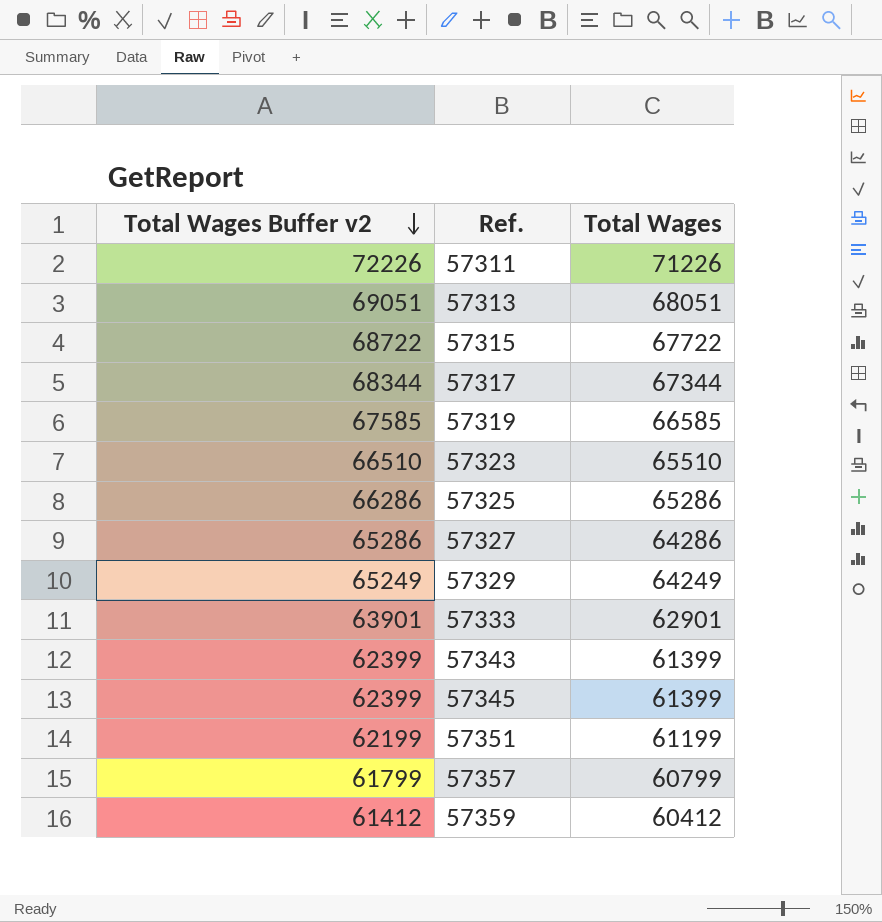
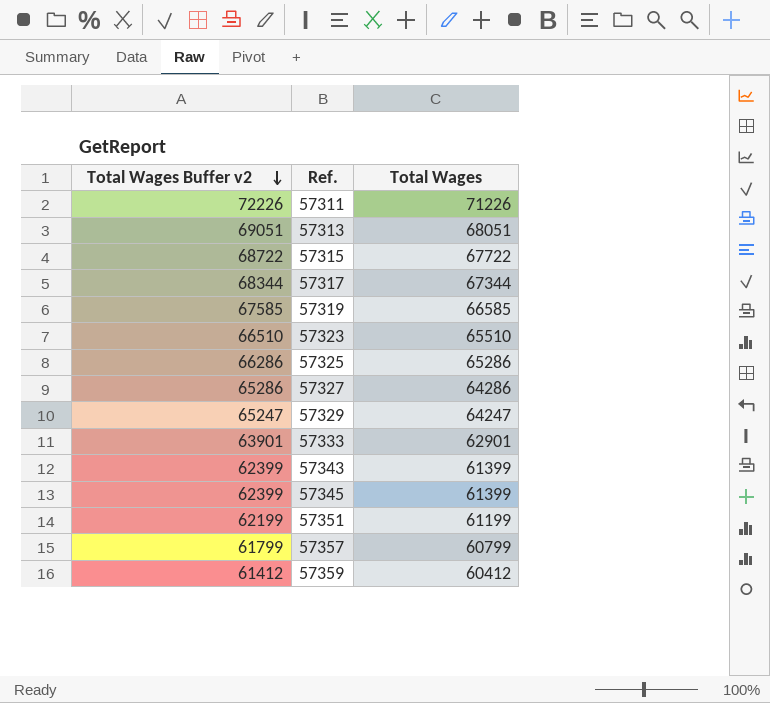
57329 | Total Wages Buffer v2: 65249 -> 65247
57329 | Total Wages: 64249 -> 64247

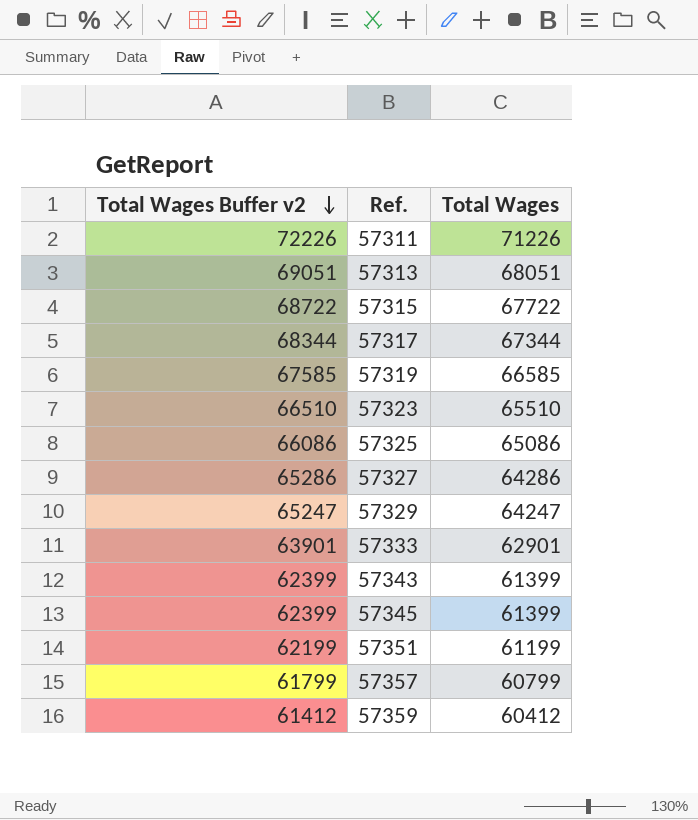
57325 | Total Wages Buffer v2: 66286 -> 66086
57325 | Total Wages: 65286 -> 65086

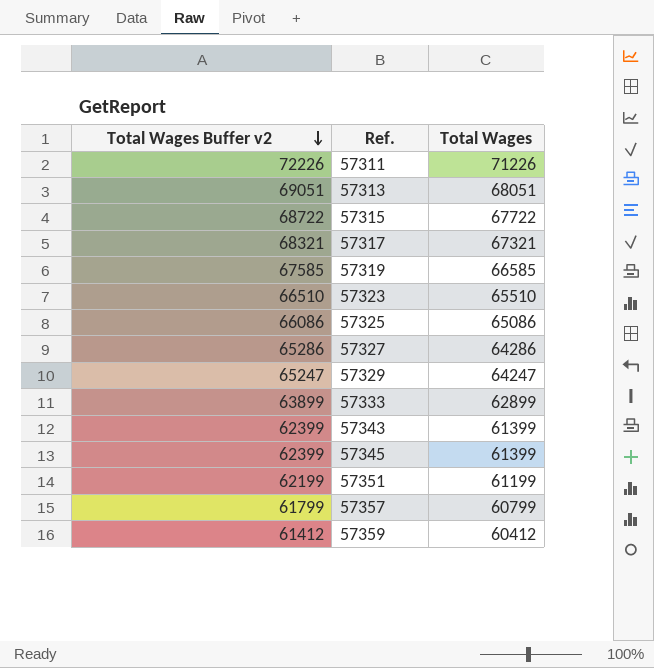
57317 | Total Wages Buffer v2: 68344 -> 68321
57317 | Total Wages: 67344 -> 67321
57333 | Total Wages Buffer v2: 63901 -> 63899
57333 | Total Wages: 62901 -> 62899

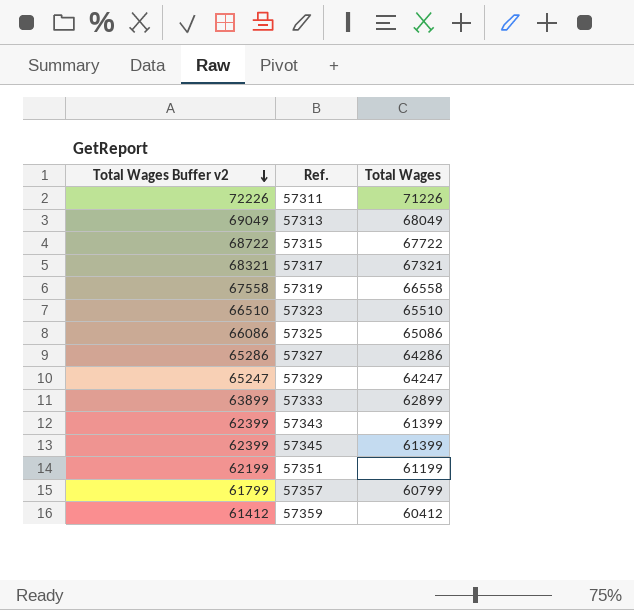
57313 | Total Wages Buffer v2: 69051 -> 69049
57313 | Total Wages: 68051 -> 68049
57319 | Total Wages Buffer v2: 67585 -> 67558
57319 | Total Wages: 66585 -> 66558

